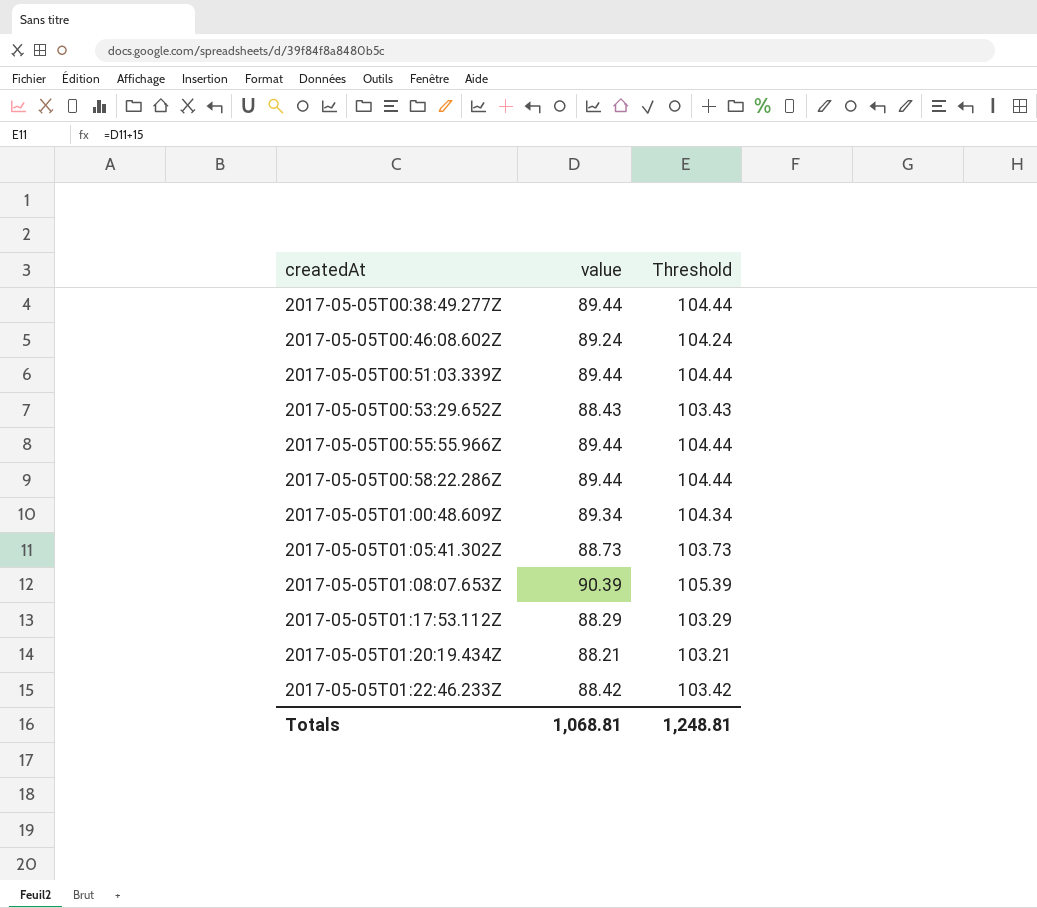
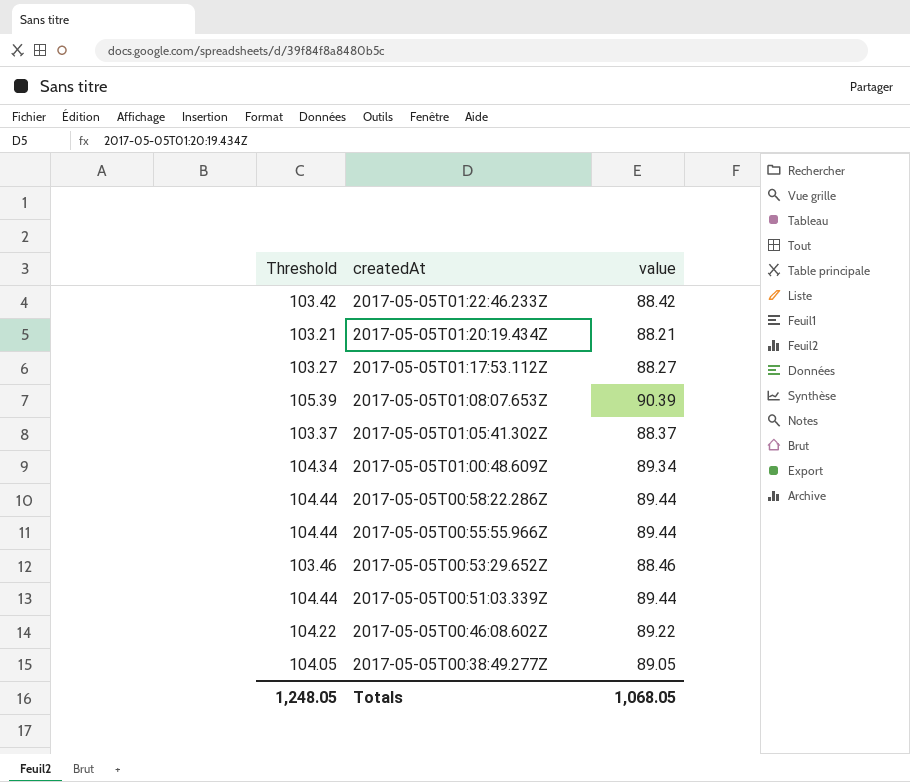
row order: createdAt ascending -> createdAt descending
column Threshold | position: 3 -> 1
2017-05-05T01:17:53.112Z | Threshold: 103.29 -> 103.27
2017-05-05T01:17:53.112Z | value: 88.29 -> 88.27
2017-05-05T01:05:41.302Z | Threshold: 103.73 -> 103.37
2017-05-05T01:05:41.302Z | value: 88.73 -> 88.37
2017-05-05T00:53:29.652Z | Threshold: 103.43 -> 103.46
2017-05-05T00:53:29.652Z | value: 88.43 -> 88.46
2017-05-05T00:46:08.602Z | Threshold: 104.24 -> 104.22
2017-05-05T00:46:08.602Z | value: 89.24 -> 89.22
2017-05-05T00:38:49.277Z | Threshold: 104.44 -> 104.05
2017-05-05T00:38:49.277Z | value: 89.44 -> 89.05
Totals | Threshold: 1,248.81 -> 1,248.05
Totals | value: 1,068.81 -> 1,068.05

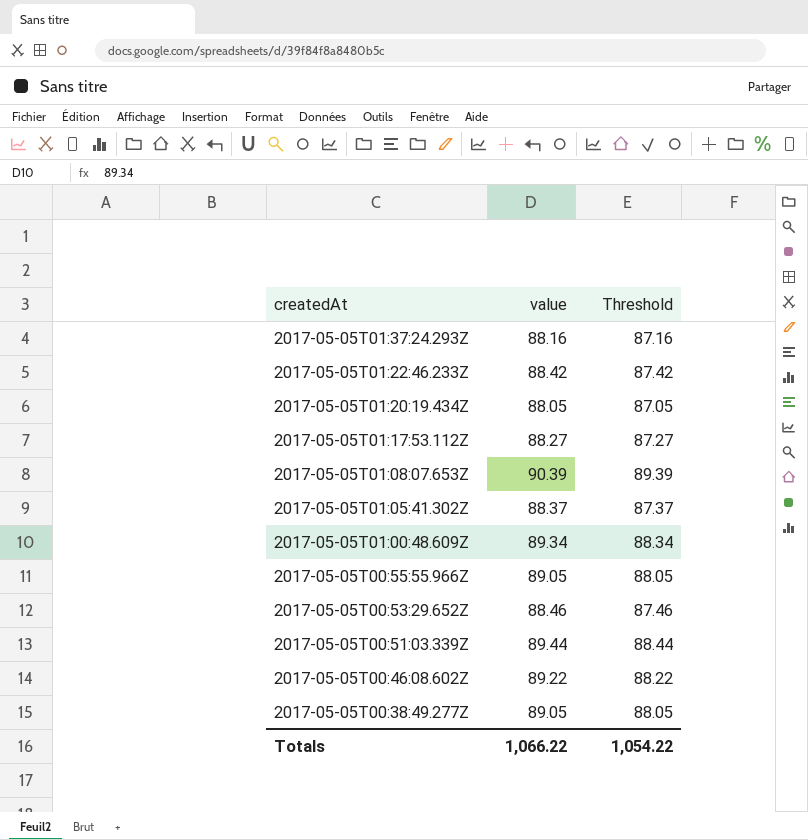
column Threshold | formula: [value] + 15 -> [value] - 1
column Threshold | position: 1 -> 3
row 2017-05-05T00:58:22.286Z: 104.44 | 89.44 -> none
row 2017-05-05T01:37:24.293Z: none -> 88.16 | 87.16
2017-05-05T01:20:19.434Z | value: 88.21 -> 88.05
2017-05-05T00:55:55.966Z | value: 89.44 -> 89.05
Totals | value: 1,068.05 -> 1,066.22
Totals | Threshold: 1,248.05 -> 1,054.22

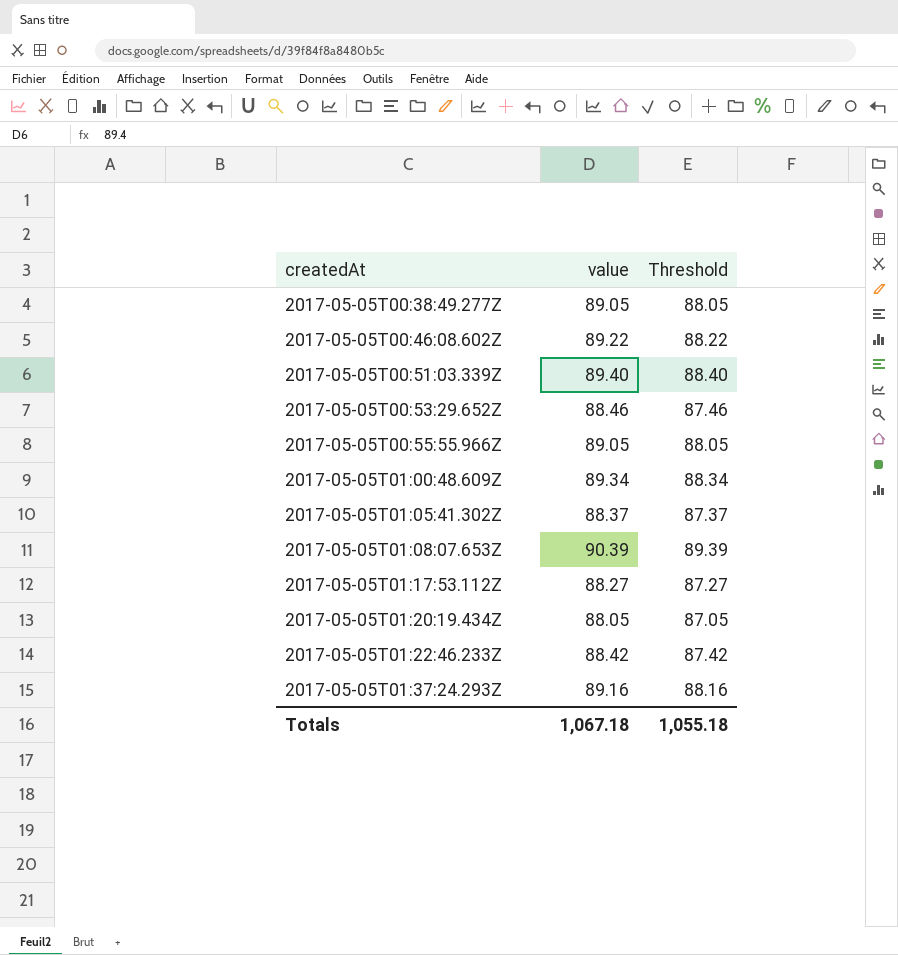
row order: createdAt descending -> createdAt ascending
2017-05-05T00:51:03.339Z | value: 89.44 -> 89.40
2017-05-05T00:51:03.339Z | Threshold: 88.44 -> 88.40
2017-05-05T01:37:24.293Z | value: 88.16 -> 89.16
2017-05-05T01:37:24.293Z | Threshold: 87.16 -> 88.16
Totals | value: 1,066.22 -> 1,067.18
Totals | Threshold: 1,054.22 -> 1,055.18

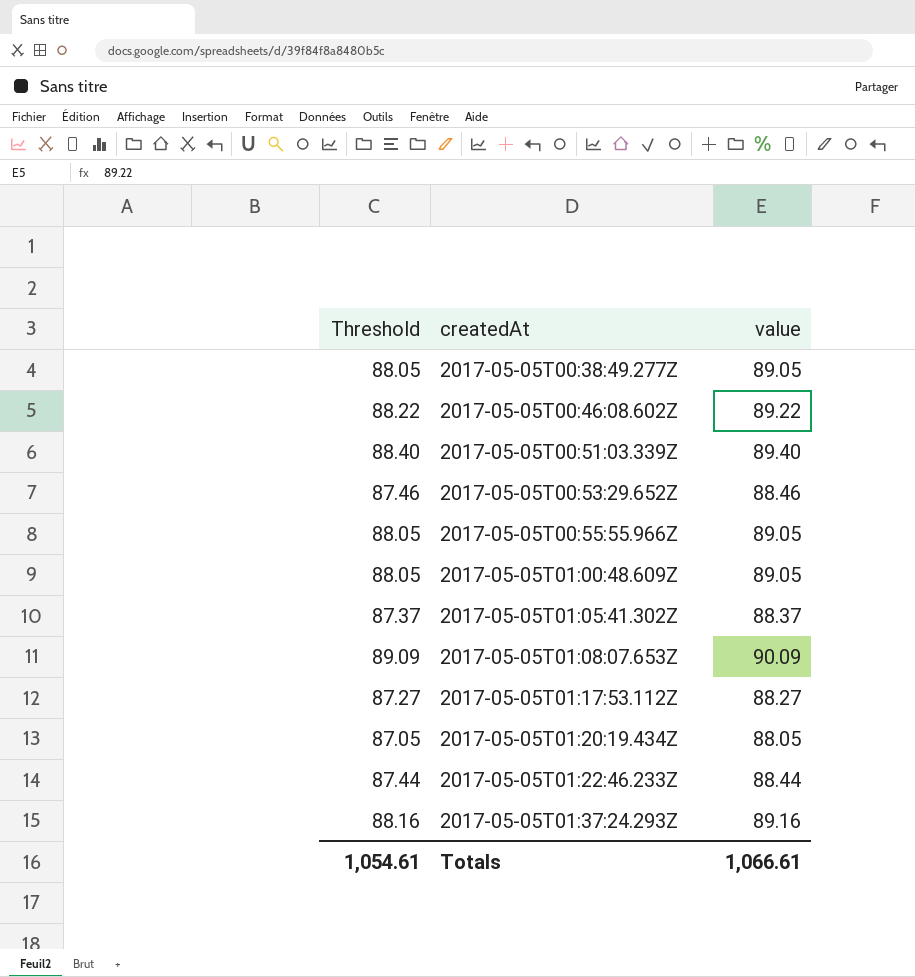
column Threshold | position: 3 -> 1
2017-05-05T01:00:48.609Z | Threshold: 88.34 -> 88.05
2017-05-05T01:00:48.609Z | value: 89.34 -> 89.05
2017-05-05T01:08:07.653Z | Threshold: 89.39 -> 89.09
2017-05-05T01:08:07.653Z | value: 90.39 -> 90.09
2017-05-05T01:22:46.233Z | Threshold: 87.42 -> 87.44
2017-05-05T01:22:46.233Z | value: 88.42 -> 88.44
Totals | Threshold: 1,055.18 -> 1,054.61
Totals | value: 1,067.18 -> 1,066.61

